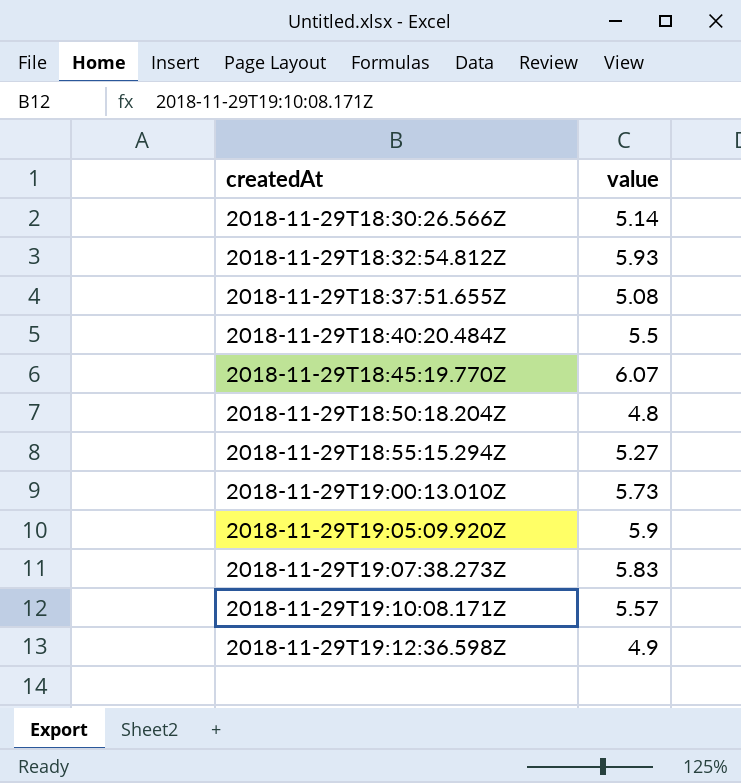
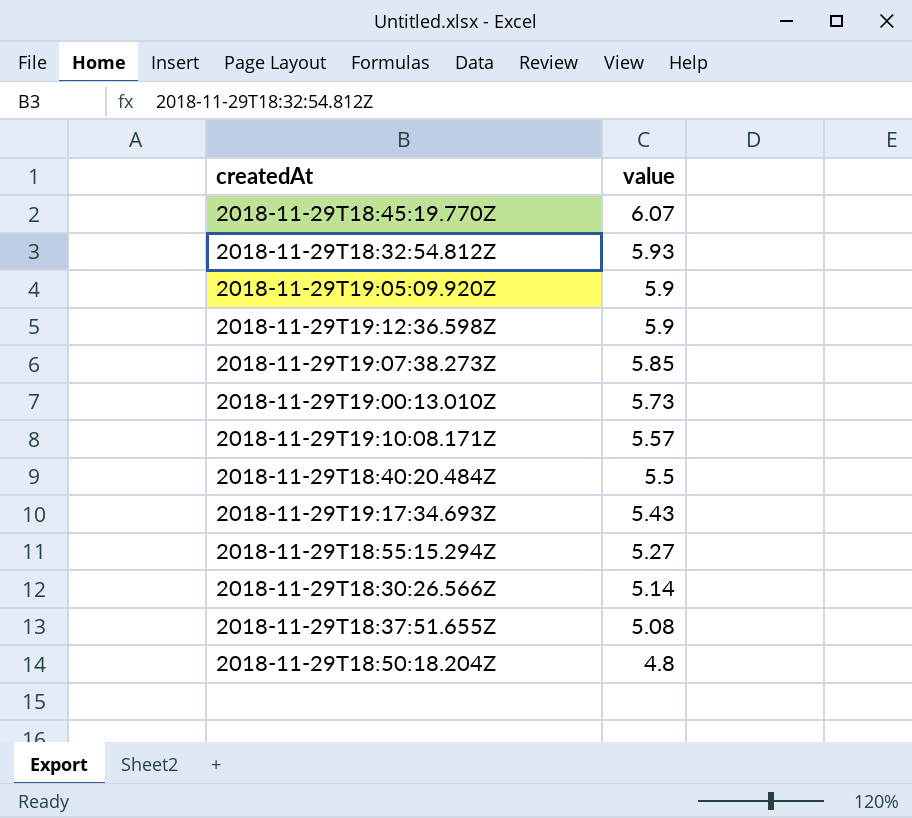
row order: createdAt ascending -> value descending
2018-11-29T19:12:36.598Z | value: 4.9 -> 5.9
2018-11-29T19:07:38.273Z | value: 5.83 -> 5.85
row 2018-11-29T19:17:34.693Z: none -> 5.43

